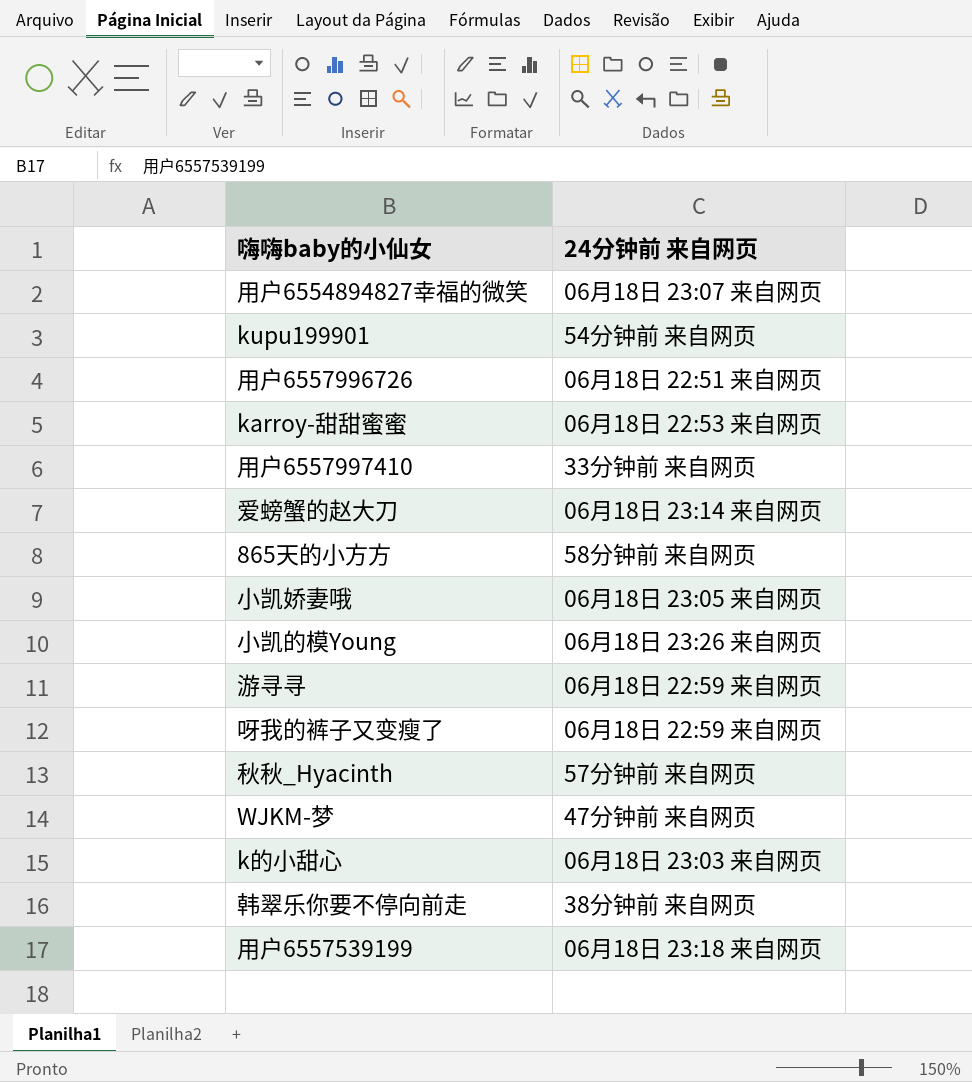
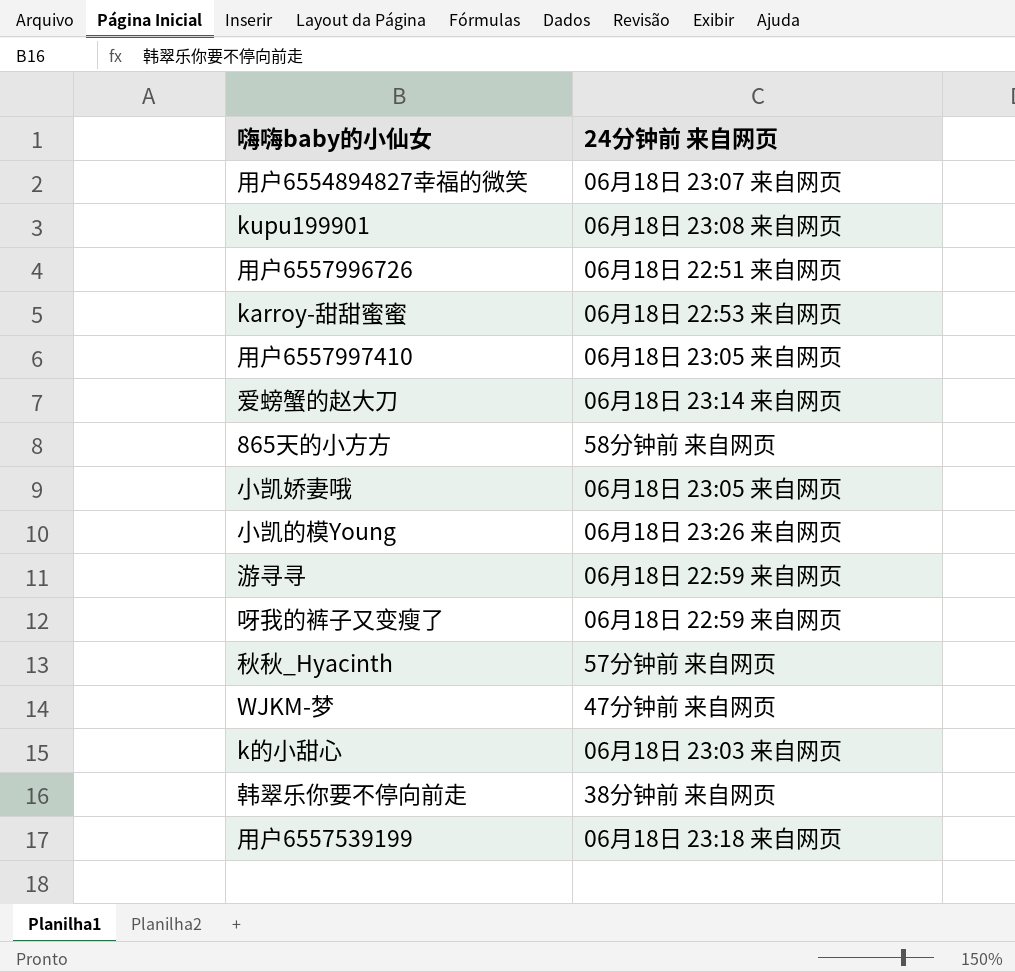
kupu199901 | 24分钟前 来自网页: 54分钟前 来自网页 -> 06月18日 23:08 来自网页
用户6557997410 | 24分钟前 来自网页: 33分钟前 来自网页 -> 06月18日 23:05 来自网页

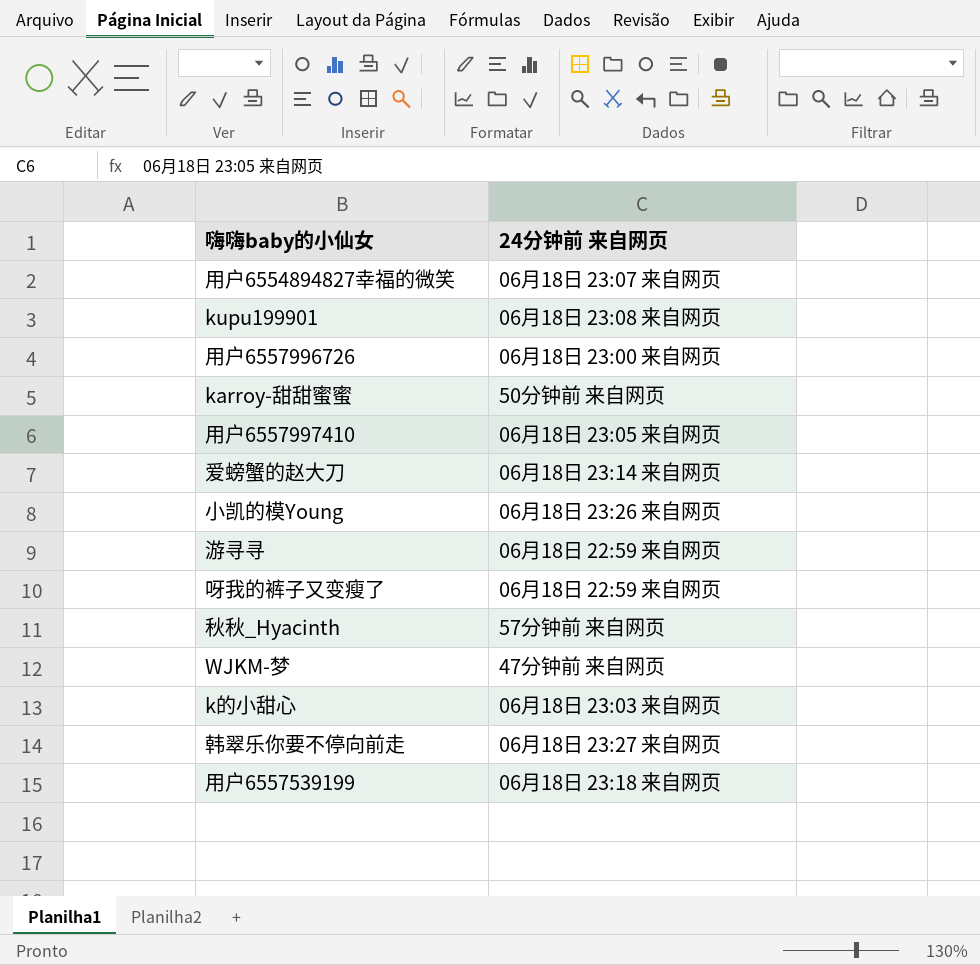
row 865天的小方方: 58分钟前 来自网页 -> none
row 小凯娇妻哦: 06月18日 23:05 来自网页 -> none
用户6557996726 | 24分钟前 来自网页: 06月18日 22:51 来自网页 -> 06月18日 23:00 来自网页
karroy-甜甜蜜蜜 | 24分钟前 来自网页: 06月18日 22:53 来自网页 -> 50分钟前 来自网页
韩翠乐你要不停向前走 | 24分钟前 来自网页: 38分钟前 来自网页 -> 06月18日 23:27 来自网页

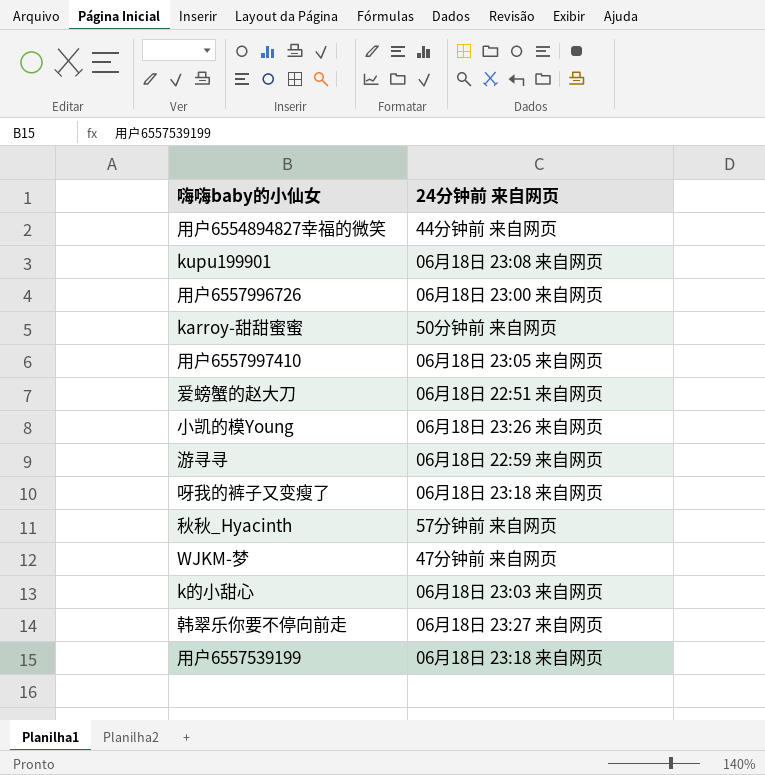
用户6554894827幸福的微笑 | 24分钟前 来自网页: 06月18日 23:07 来自网页 -> 44分钟前 来自网页
爱螃蟹的赵大刀 | 24分钟前 来自网页: 06月18日 23:14 来自网页 -> 06月18日 22:51 来自网页
呀我的裤子又变瘦了 | 24分钟前 来自网页: 06月18日 22:59 来自网页 -> 06月18日 23:18 来自网页

